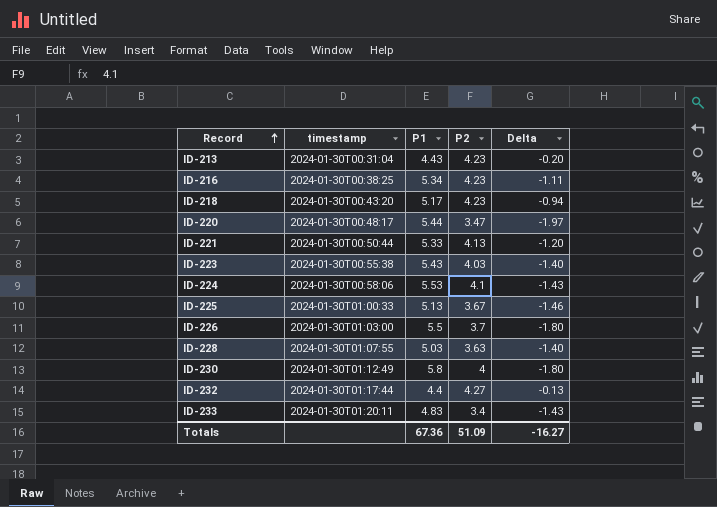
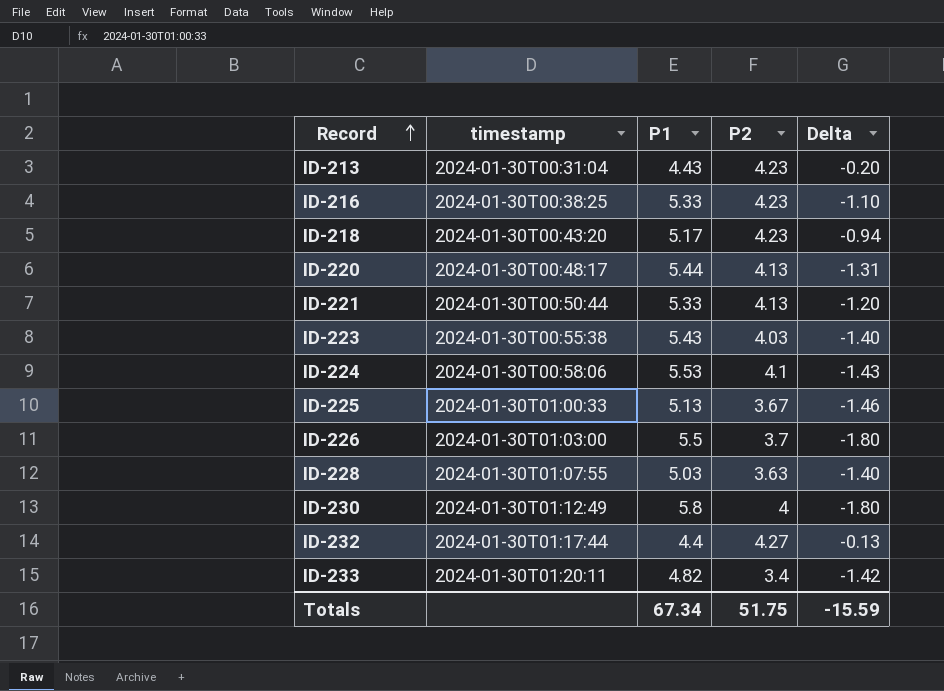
ID-216 | P1: 5.34 -> 5.33
ID-216 | Delta: -1.11 -> -1.10
ID-220 | P2: 3.47 -> 4.13
ID-220 | Delta: -1.97 -> -1.31
ID-233 | P1: 4.83 -> 4.82
ID-233 | Delta: -1.43 -> -1.42
Totals | P1: 67.36 -> 67.34
Totals | P2: 51.09 -> 51.75
Totals | Delta: -16.27 -> -15.59

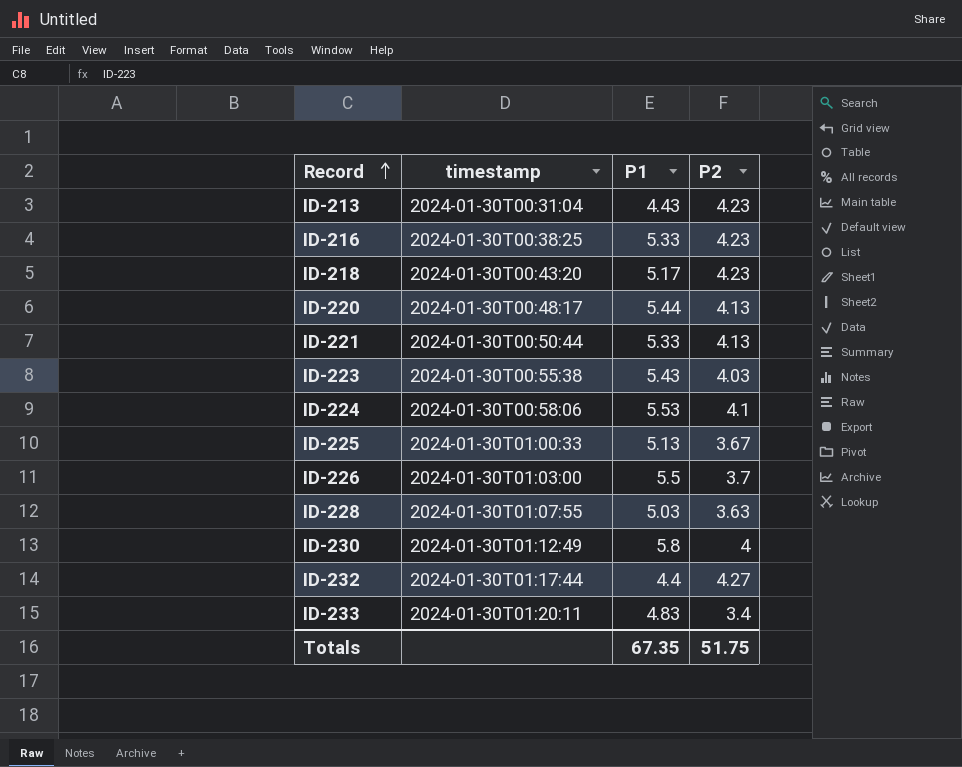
column Delta | formula: [P2] - [P1] -> none
ID-233 | P1: 4.82 -> 4.83
Totals | P1: 67.34 -> 67.35

